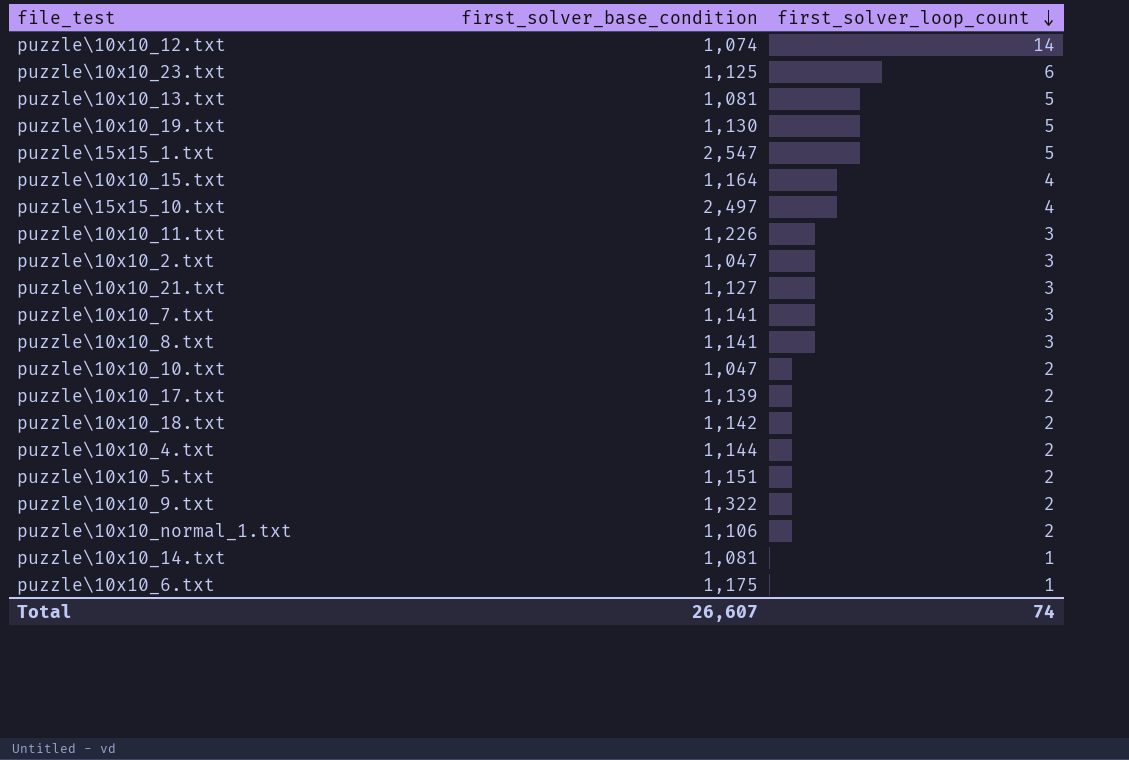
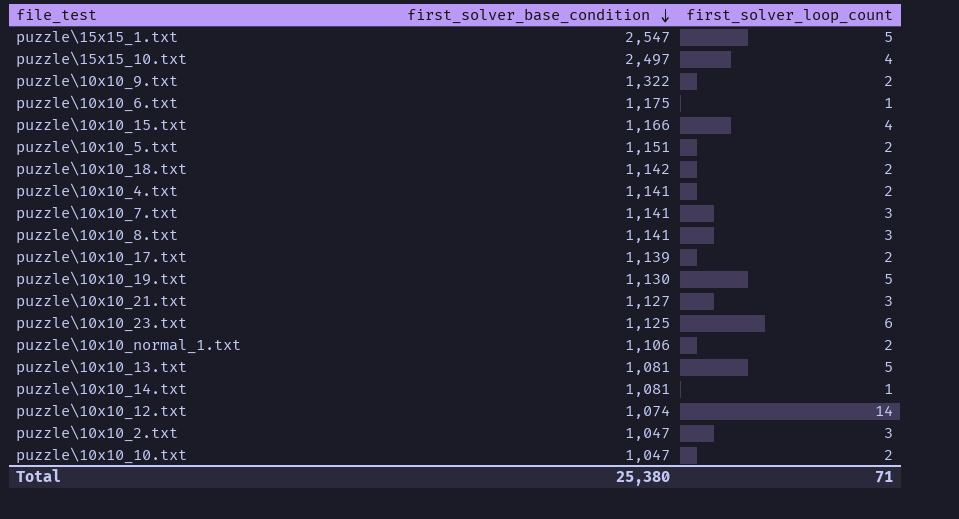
row order: first_solver_loop_count descending -> first_solver_base_condition descending
row puzzle\10x10_11.txt: 1,226 | 3 -> none
puzzle\10x10_15.txt | first_solver_base_condition: 1,164 -> 1,166
puzzle\10x10_4.txt | first_solver_base_condition: 1,144 -> 1,141
Total | first_solver_base_condition: 26,607 -> 25,380
Total | first_solver_loop_count: 74 -> 71

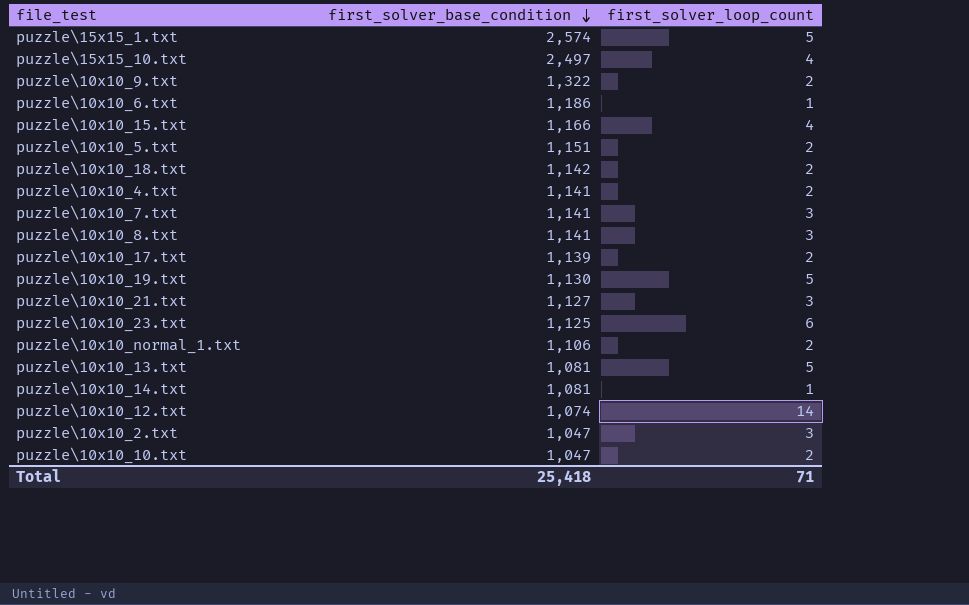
puzzle\15x15_1.txt | first_solver_base_condition: 2,547 -> 2,574
puzzle\10x10_6.txt | first_solver_base_condition: 1,175 -> 1,186
Total | first_solver_base_condition: 25,380 -> 25,418

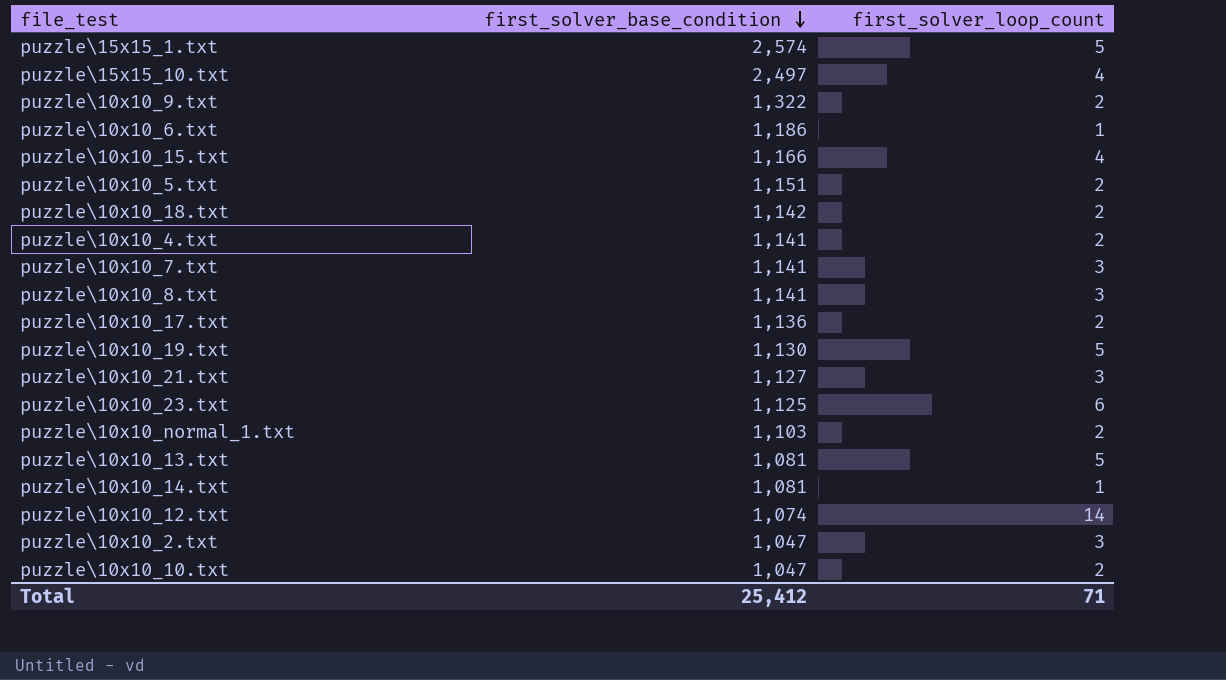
puzzle\10x10_17.txt | first_solver_base_condition: 1,139 -> 1,136
puzzle\10x10_normal_1.txt | first_solver_base_condition: 1,106 -> 1,103
Total | first_solver_base_condition: 25,418 -> 25,412

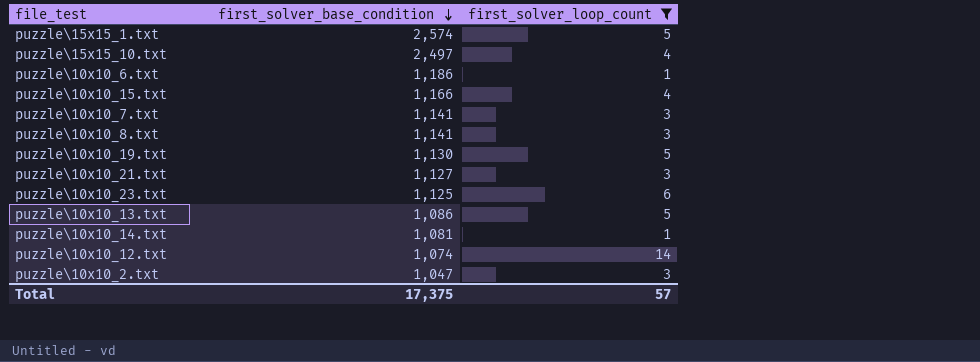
filter: none -> first_solver_loop_count != 2
puzzle\10x10_13.txt | first_solver_base_condition: 1,081 -> 1,086
Total | first_solver_base_condition: 25,412 -> 17,375
Total | first_solver_loop_count: 71 -> 57

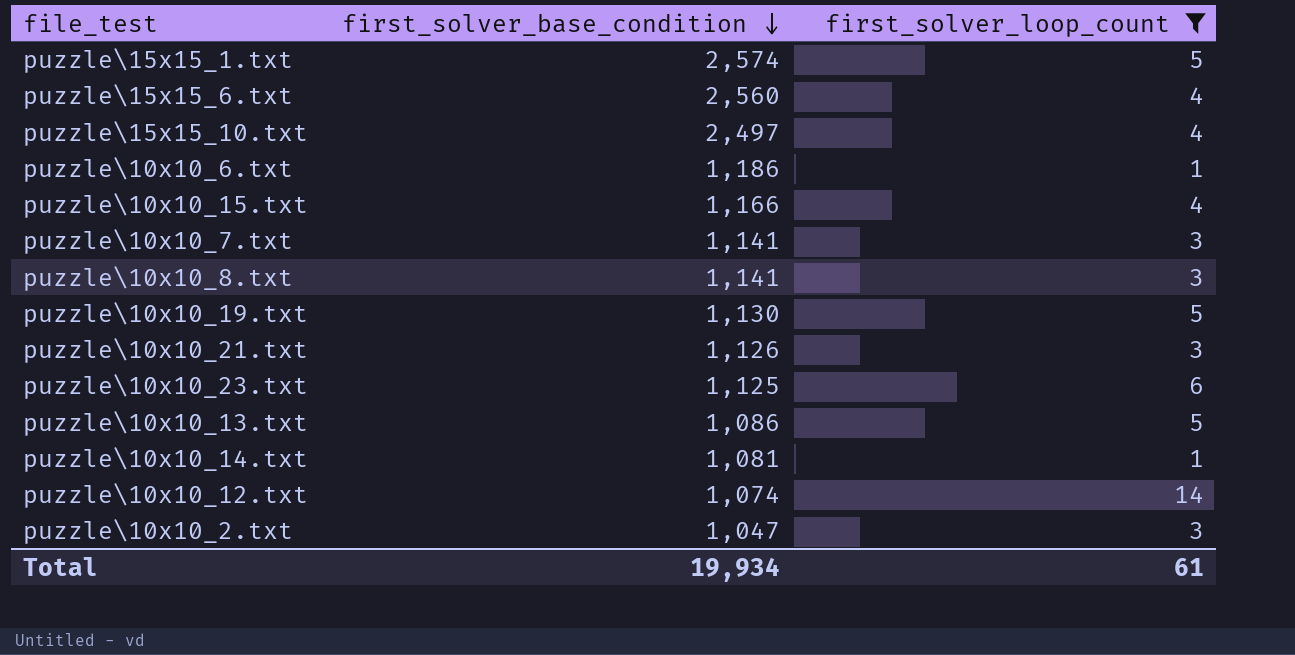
row puzzle\15x15_6.txt: none -> 2,560 | 4
puzzle\10x10_21.txt | first_solver_base_condition: 1,127 -> 1,126
Total | first_solver_base_condition: 17,375 -> 19,934
Total | first_solver_loop_count: 57 -> 61

